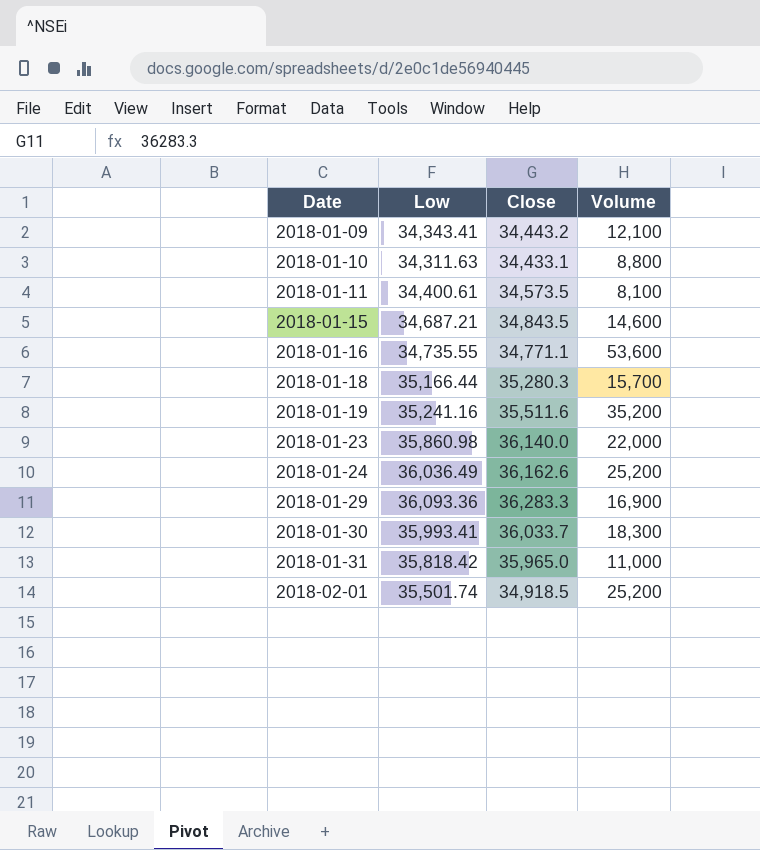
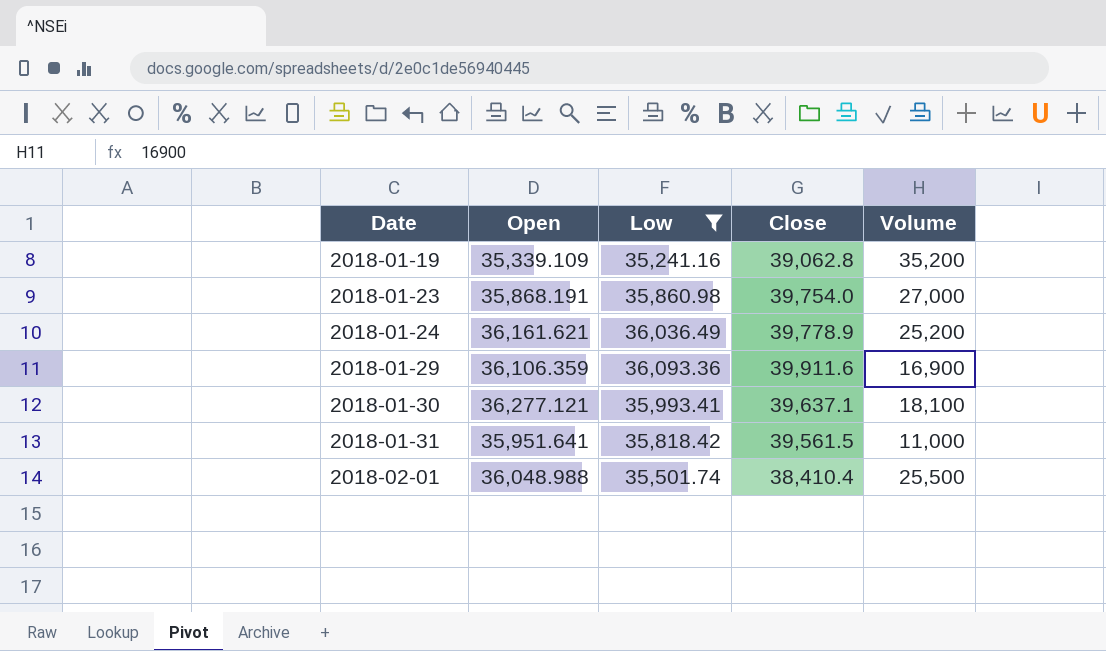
filter: none -> Low >= 35,241.16
column Open | position: none -> 2
2018-01-19 | Close: 35,511.6 -> 39,062.8
2018-01-23 | Close: 36,140.0 -> 39,754.0
2018-01-23 | Volume: 22,000 -> 27,000
2018-01-24 | Close: 36,162.6 -> 39,778.9
2018-01-29 | Close: 36,283.3 -> 39,911.6
2018-01-30 | Close: 36,033.7 -> 39,637.1
2018-01-30 | Volume: 18,300 -> 18,100
2018-01-31 | Close: 35,965.0 -> 39,561.5
2018-02-01 | Close: 34,918.5 -> 38,410.4
2018-02-01 | Volume: 25,200 -> 25,500

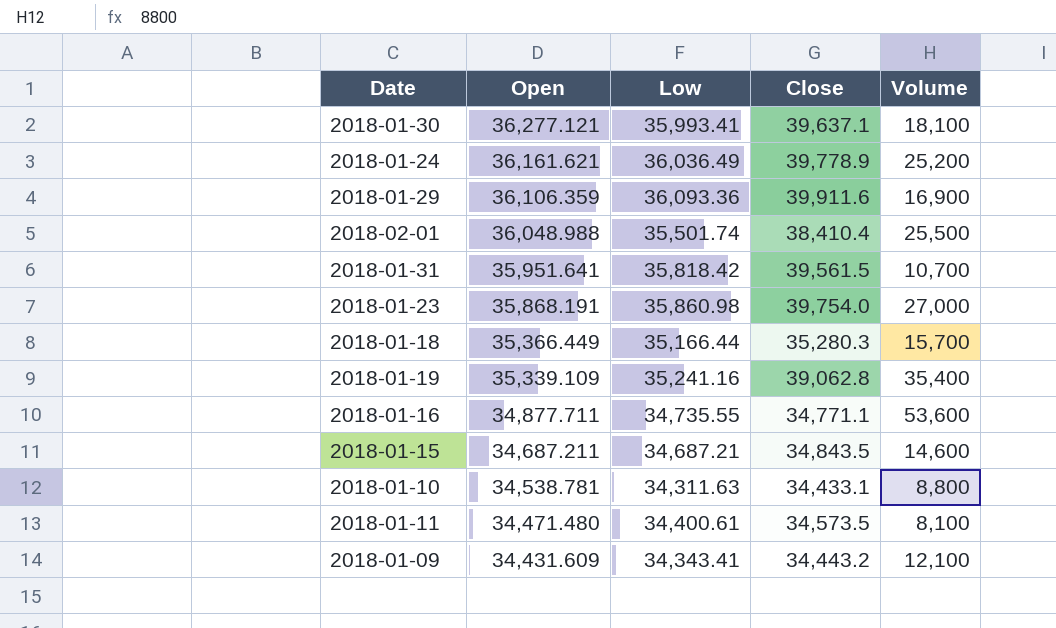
filter: Low >= 35,241.16 -> none
row order: Date ascending -> Open descending
2018-01-31 | Volume: 11,000 -> 10,700
2018-01-19 | Volume: 35,200 -> 35,400

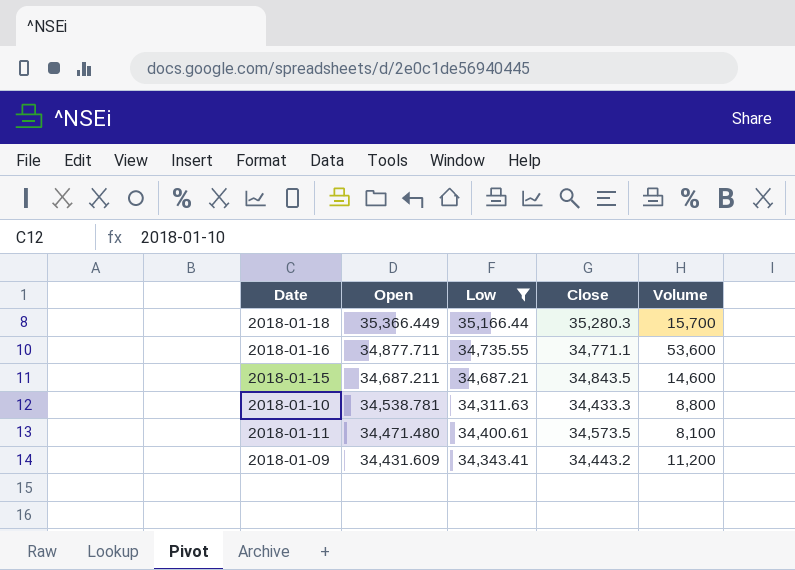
filter: none -> Low <= 35,166.44
2018-01-10 | Close: 34,433.1 -> 34,433.3
2018-01-09 | Volume: 12,100 -> 11,200

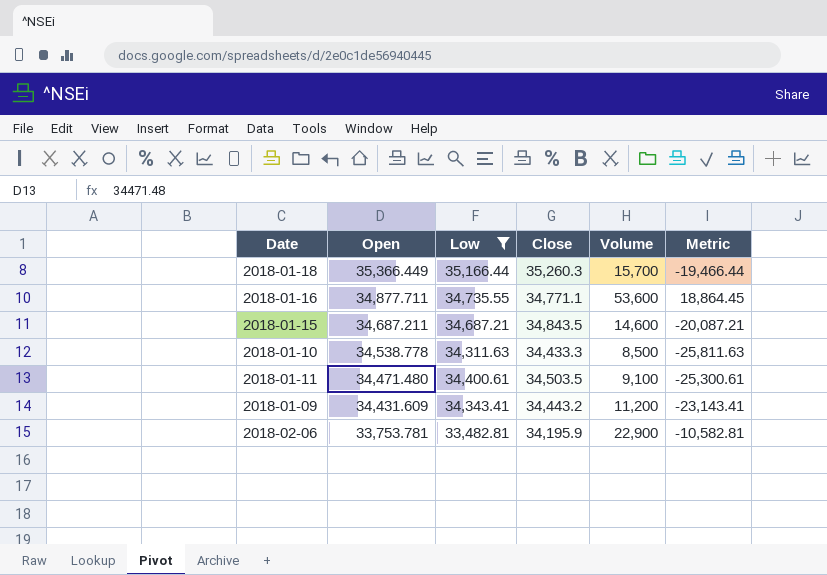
column Metric | formula: none -> [Volume] - [Low]
2018-01-18 | Close: 35,280.3 -> 35,260.3
2018-01-10 | Open: 34,538.781 -> 34,538.778
2018-01-10 | Volume: 8,800 -> 8,500
2018-01-11 | Close: 34,573.5 -> 34,503.5
2018-01-11 | Volume: 8,100 -> 9,100
row 2018-02-06: none -> 33,753.781 | 33,482.81 | 34,195.9 | 22,900 | -10,582.81

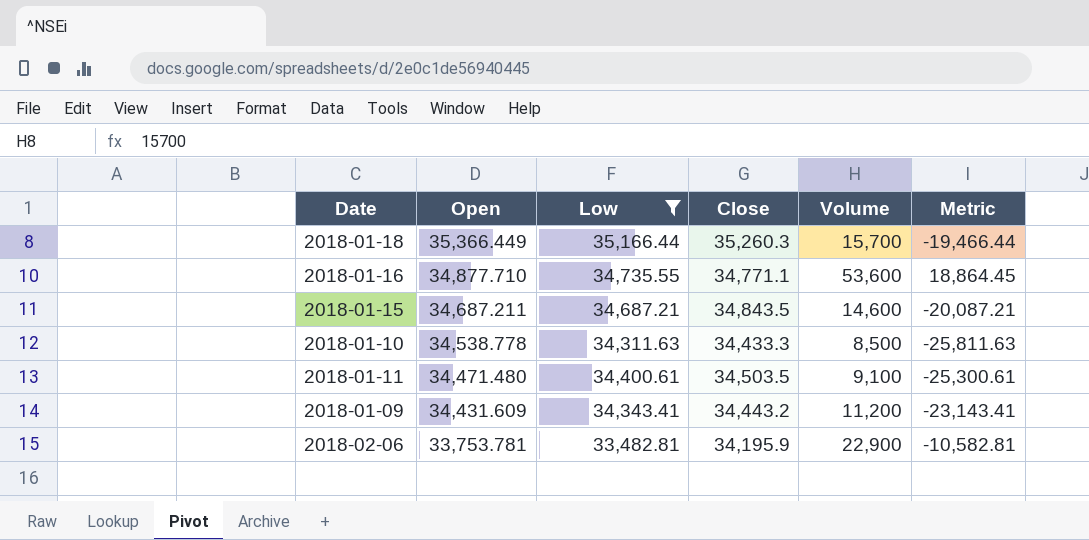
2018-01-16 | Open: 34,877.711 -> 34,877.710

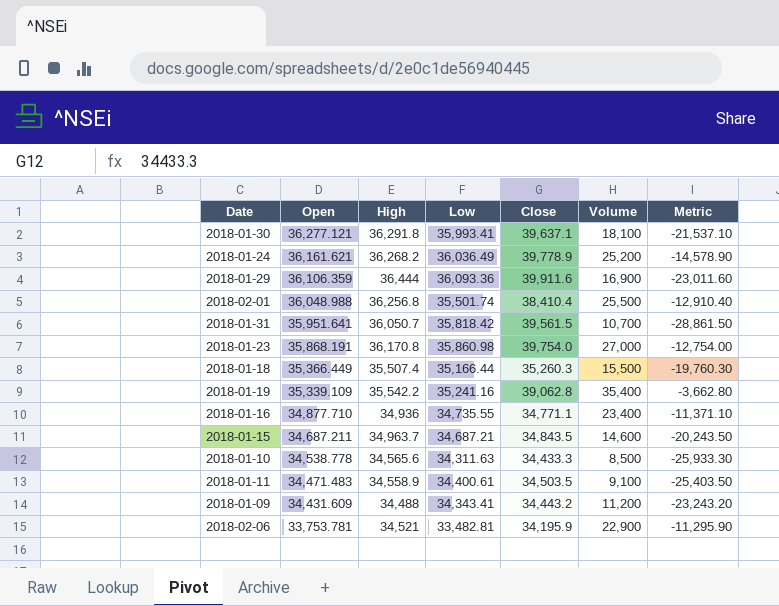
filter: Low <= 35,166.44 -> none
column High | position: none -> 3
column Metric | formula: [Volume] - [Low] -> [Volume] - [Close]
2018-01-18 | Volume: 15,700 -> 15,500
2018-01-16 | Volume: 53,600 -> 23,400
2018-01-11 | Open: 34,471.480 -> 34,471.483

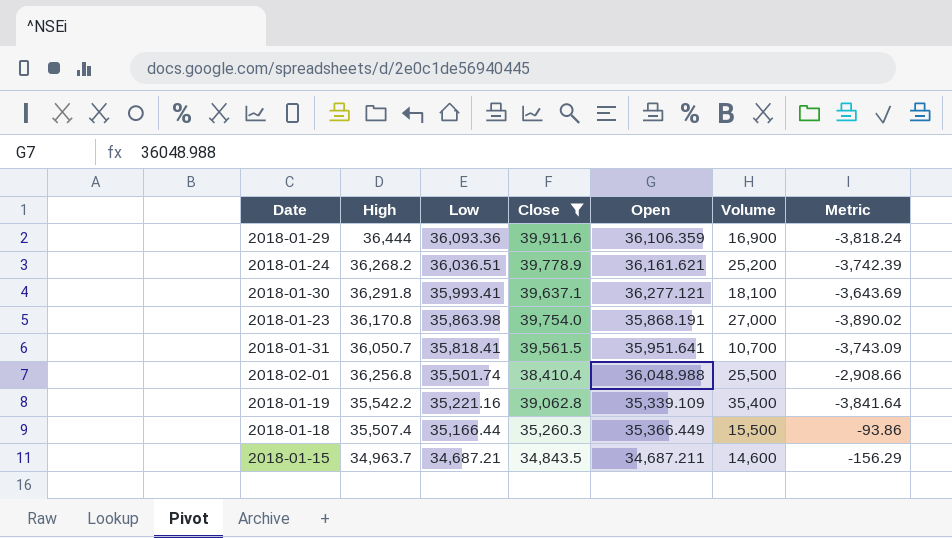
filter: none -> Close >= 34,843.5
row order: Open descending -> Low descending
column Open | position: 2 -> 5
column Metric | formula: [Volume] - [Close] -> [Low] - [Close]
2018-01-24 | Low: 36,036.49 -> 36,036.51
2018-01-23 | Low: 35,860.98 -> 35,863.98
2018-01-31 | Low: 35,818.42 -> 35,818.41
2018-01-19 | Low: 35,241.16 -> 35,221.16

